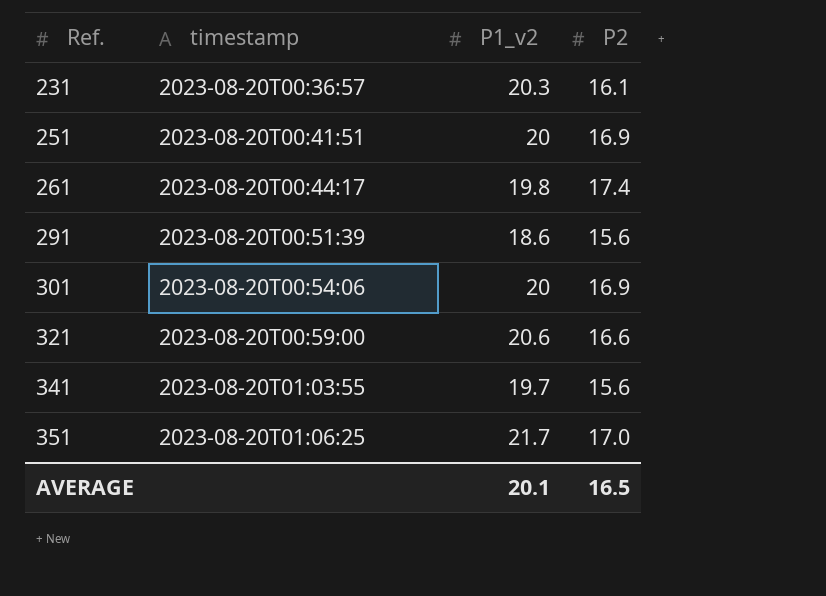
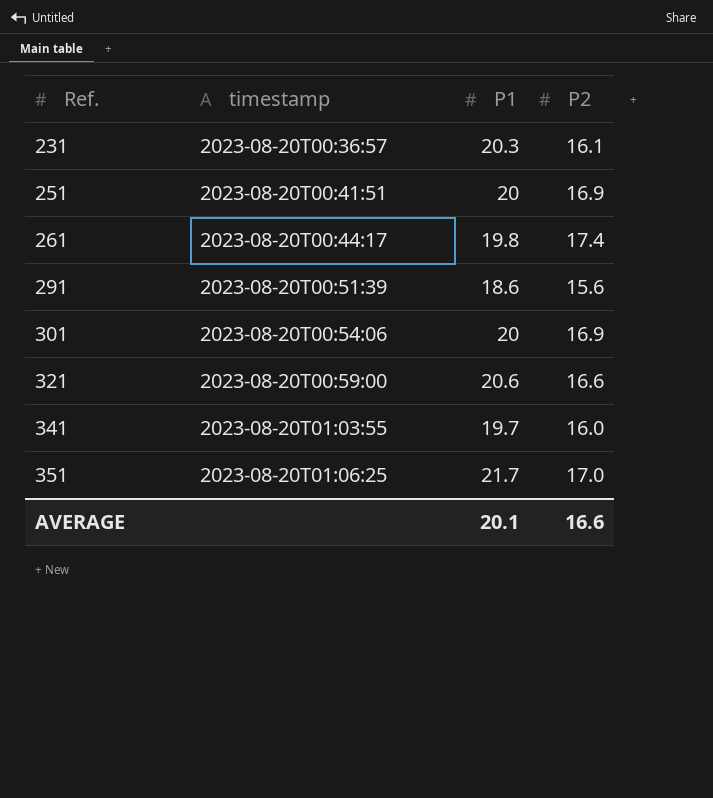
column name: P1_v2 -> P1
341 | P2: 15.6 -> 16.0
AVERAGE | P2: 16.5 -> 16.6

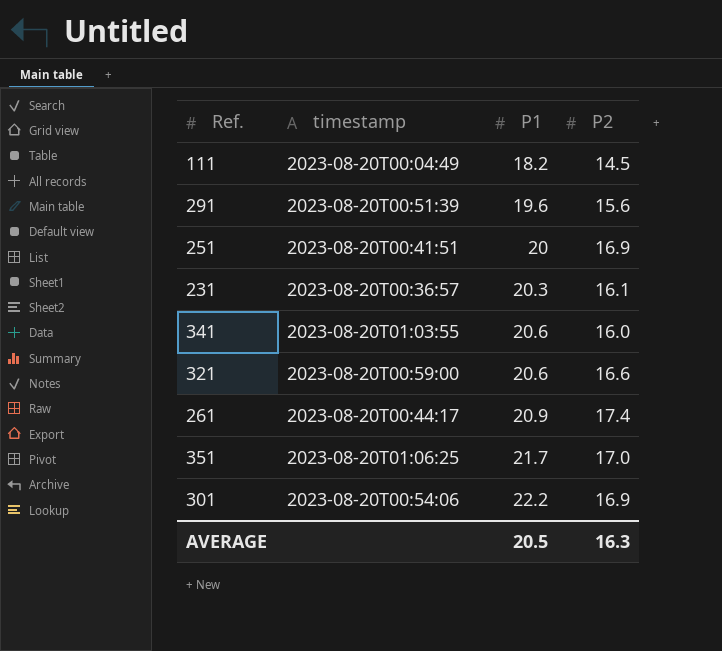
row order: Ref. ascending -> P1 ascending
row 111: none -> 2023-08-20T00:04:49 | 18.2 | 14.5
291 | P1: 18.6 -> 19.6
341 | P1: 19.7 -> 20.6
261 | P1: 19.8 -> 20.9
301 | P1: 20 -> 22.2
AVERAGE | P1: 20.1 -> 20.5
AVERAGE | P2: 16.6 -> 16.3

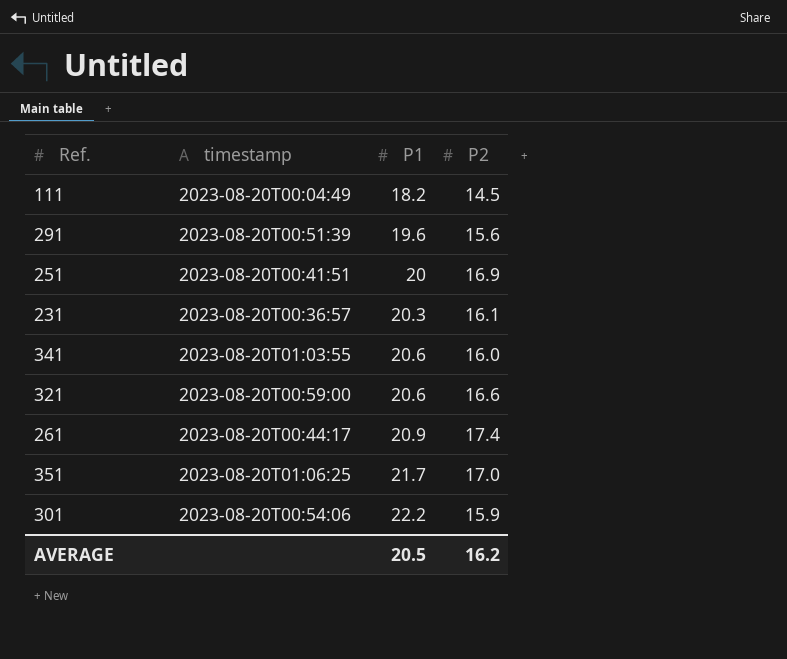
301 | P2: 16.9 -> 15.9
AVERAGE | P2: 16.3 -> 16.2

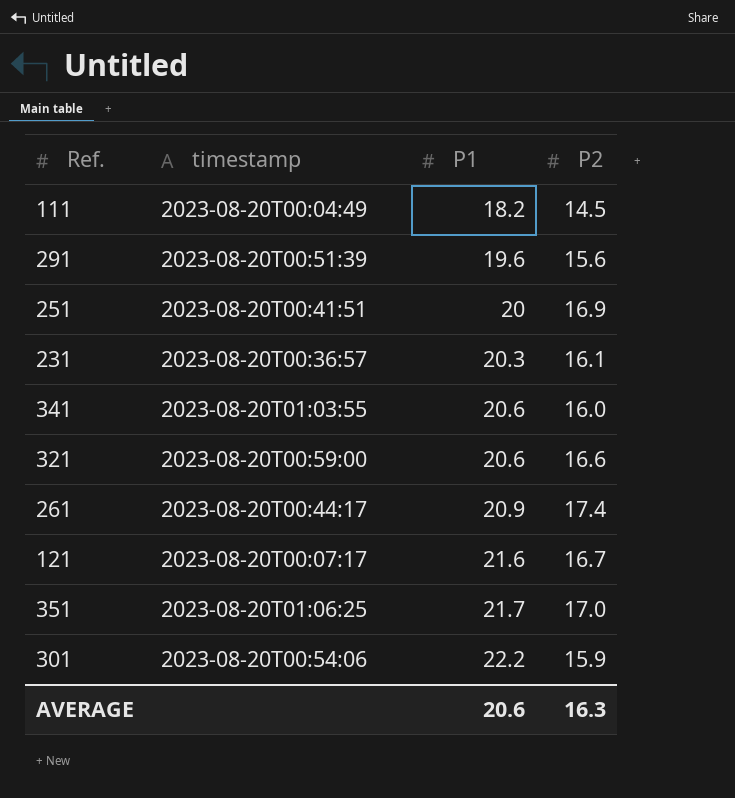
row 121: none -> 2023-08-20T00:07:17 | 21.6 | 16.7
AVERAGE | P1: 20.5 -> 20.6
AVERAGE | P2: 16.2 -> 16.3

